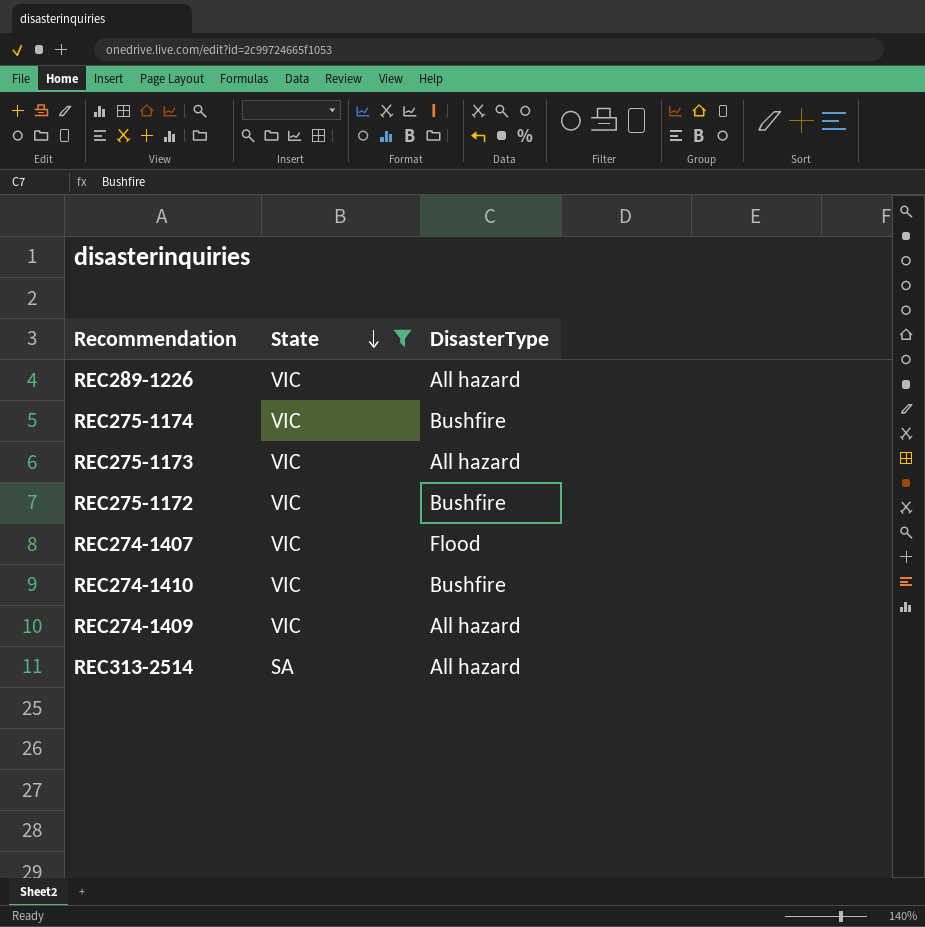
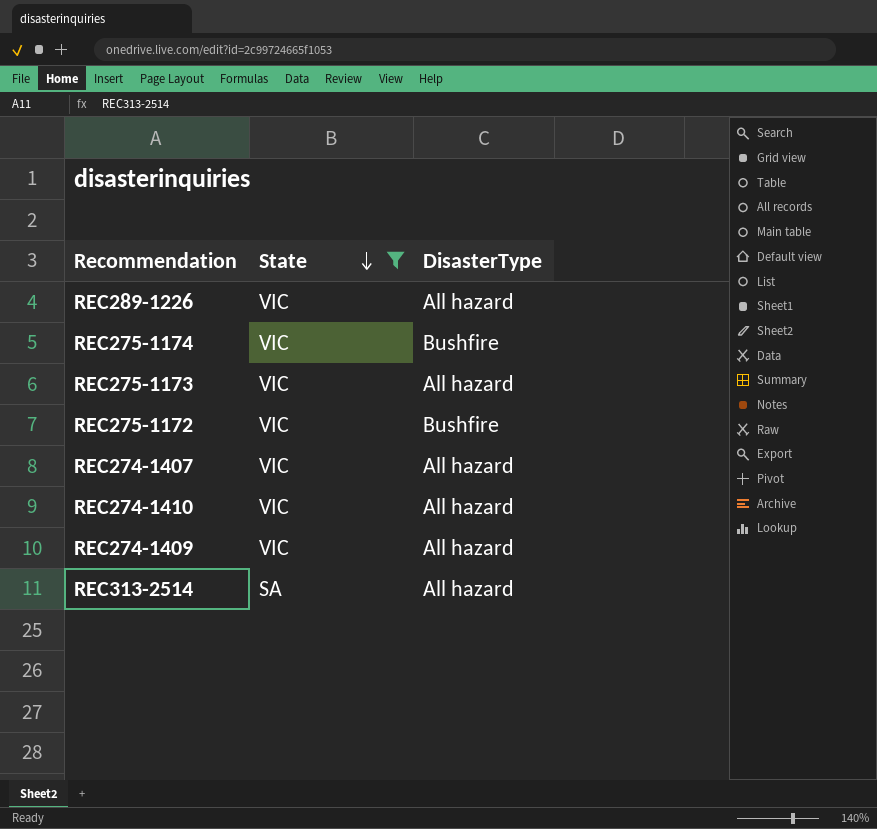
REC274-1407 | DisasterType: Flood -> All hazard
REC274-1410 | DisasterType: Bushfire -> All hazard

